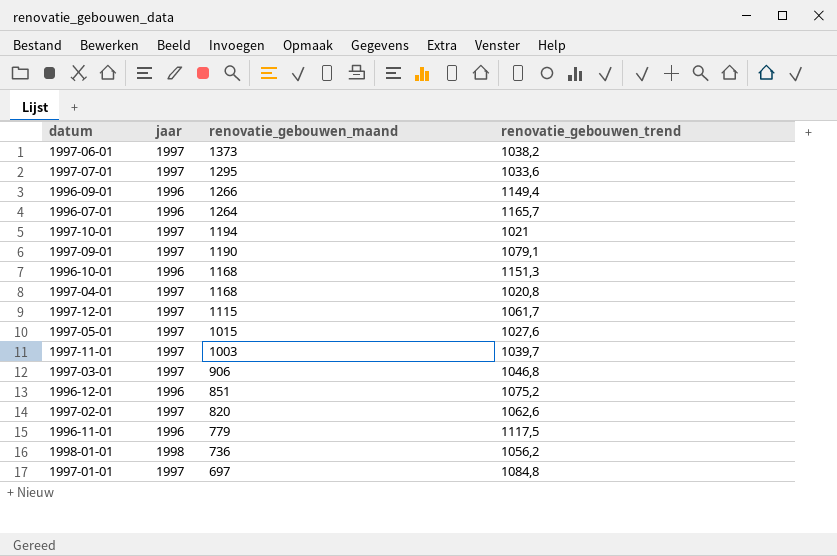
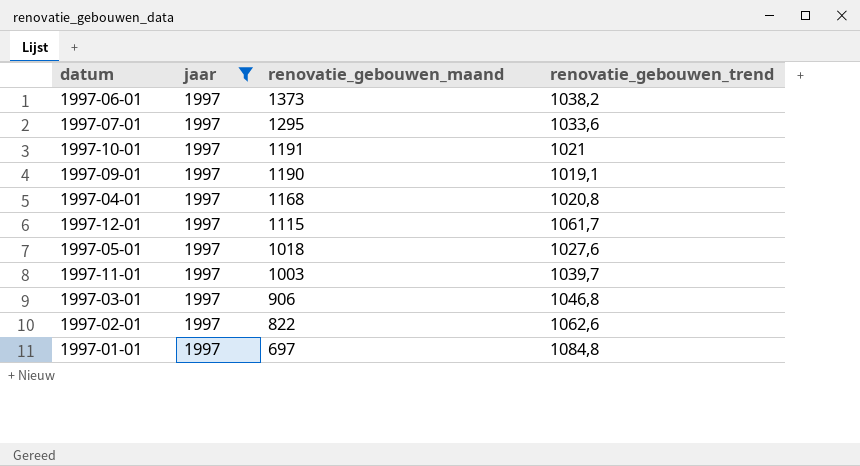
filter: none -> jaar = 1997
1997-10-01 | renovatie_gebouwen_maand: 1194 -> 1191
1997-09-01 | renovatie_gebouwen_trend: 1079,1 -> 1019,1
1997-05-01 | renovatie_gebouwen_maand: 1015 -> 1018
1997-02-01 | renovatie_gebouwen_maand: 820 -> 822

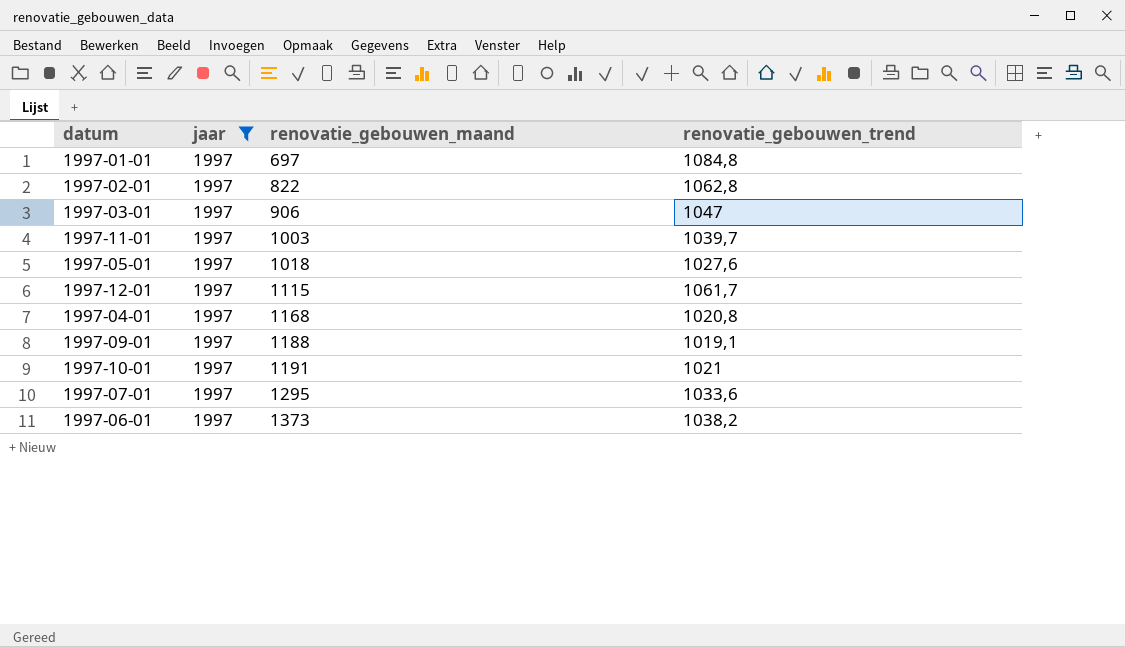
row order: renovatie_gebouwen_maand descending -> renovatie_gebouwen_maand ascending
1997-02-01 | renovatie_gebouwen_trend: 1062,6 -> 1062,8
1997-03-01 | renovatie_gebouwen_trend: 1046,8 -> 1047
1997-09-01 | renovatie_gebouwen_maand: 1190 -> 1188

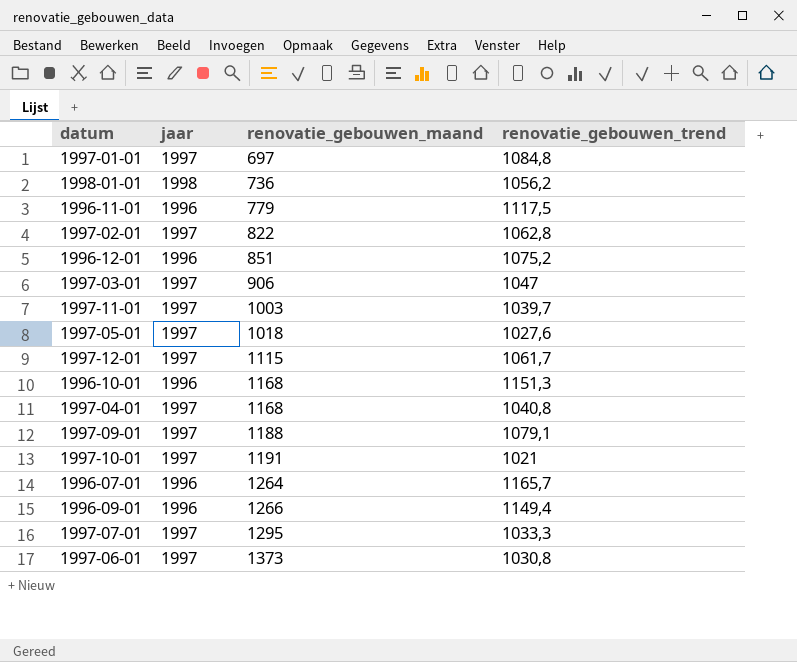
filter: jaar = 1997 -> none
1997-04-01 | renovatie_gebouwen_trend: 1020,8 -> 1040,8
1997-09-01 | renovatie_gebouwen_trend: 1019,1 -> 1079,1
1997-07-01 | renovatie_gebouwen_trend: 1033,6 -> 1033,3
1997-06-01 | renovatie_gebouwen_trend: 1038,2 -> 1030,8

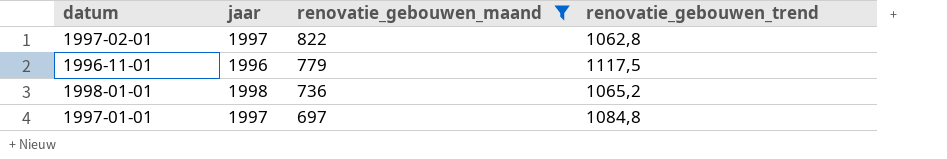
filter: none -> renovatie_gebouwen_maand <= 822
row order: renovatie_gebouwen_maand ascending -> renovatie_gebouwen_maand descending
1998-01-01 | renovatie_gebouwen_trend: 1056,2 -> 1065,2

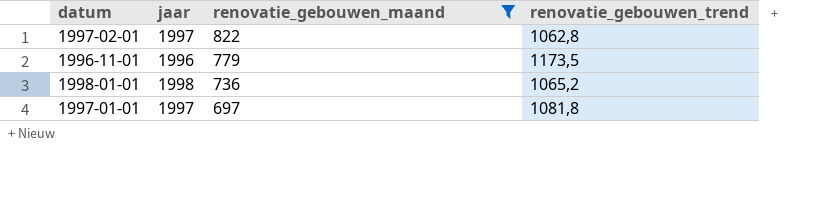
1996-11-01 | renovatie_gebouwen_trend: 1117,5 -> 1173,5
1997-01-01 | renovatie_gebouwen_trend: 1084,8 -> 1081,8

